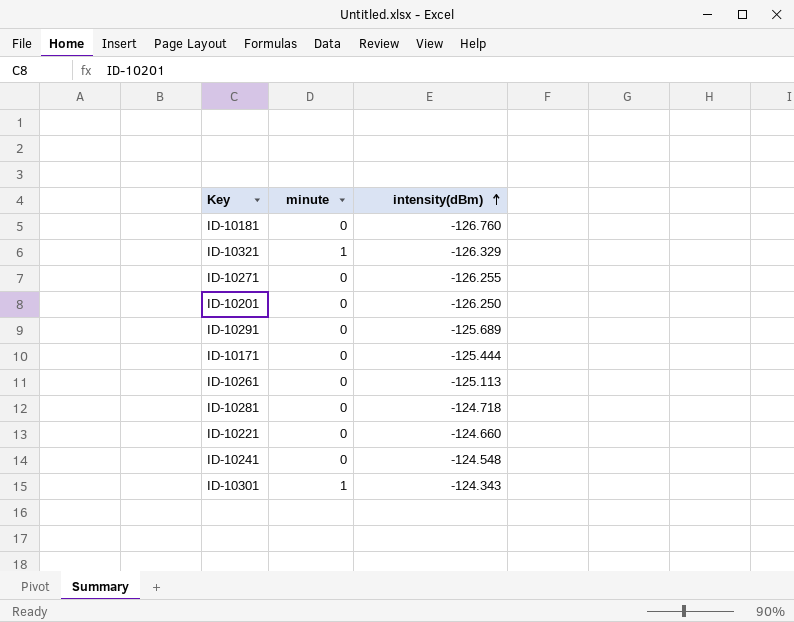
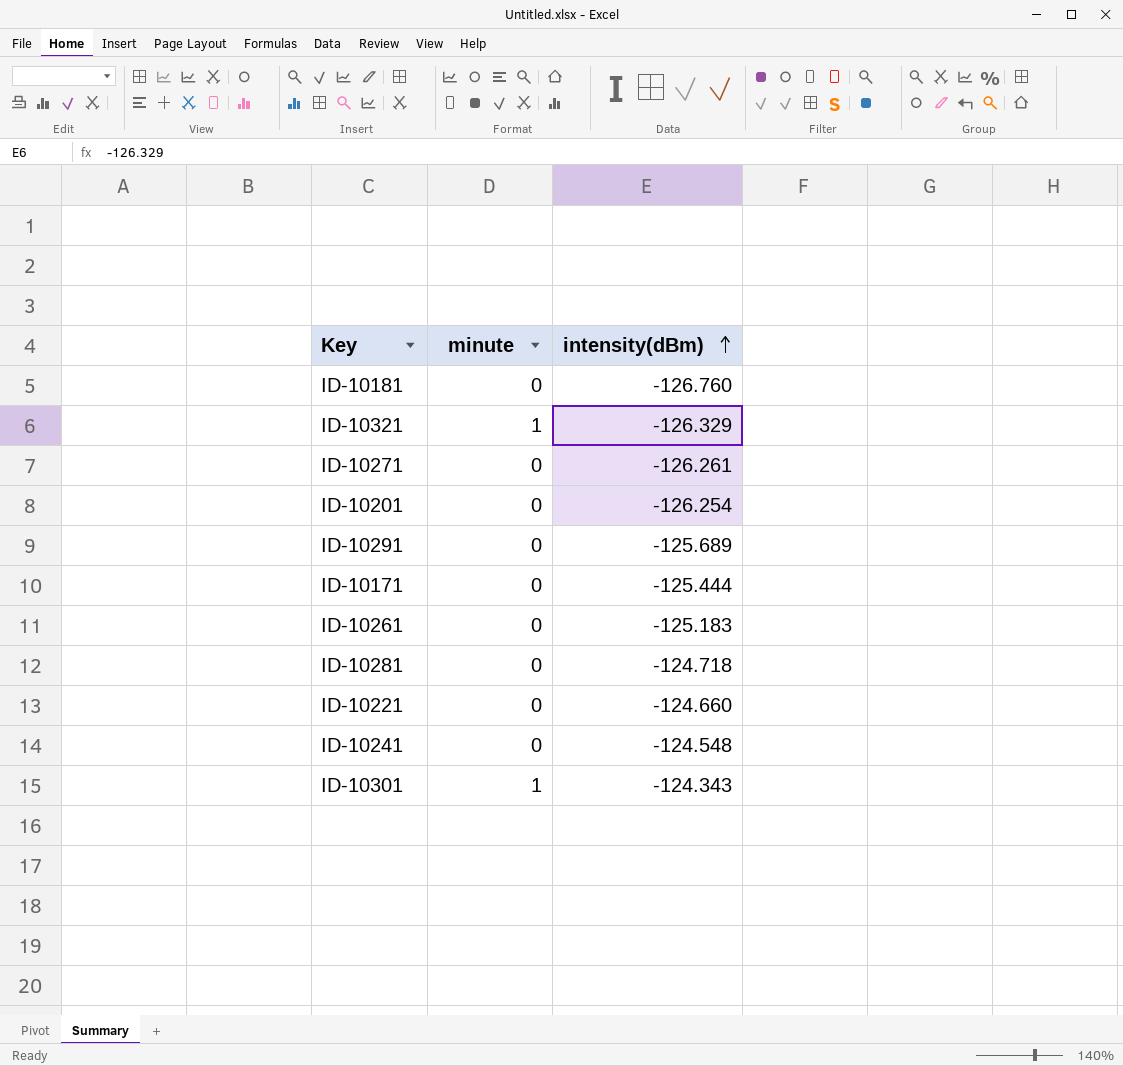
ID-10271 | intensity(dBm): -126.255 -> -126.261
ID-10201 | intensity(dBm): -126.250 -> -126.254
ID-10261 | intensity(dBm): -125.113 -> -125.183

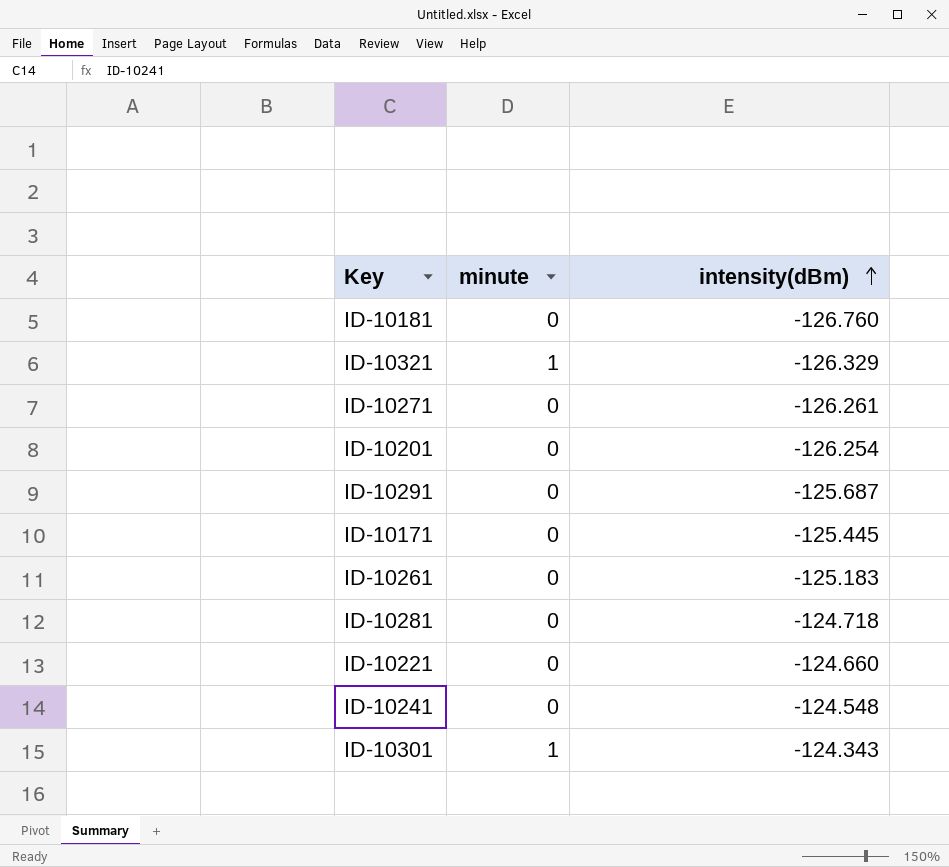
ID-10291 | intensity(dBm): -125.689 -> -125.687
ID-10171 | intensity(dBm): -125.444 -> -125.445

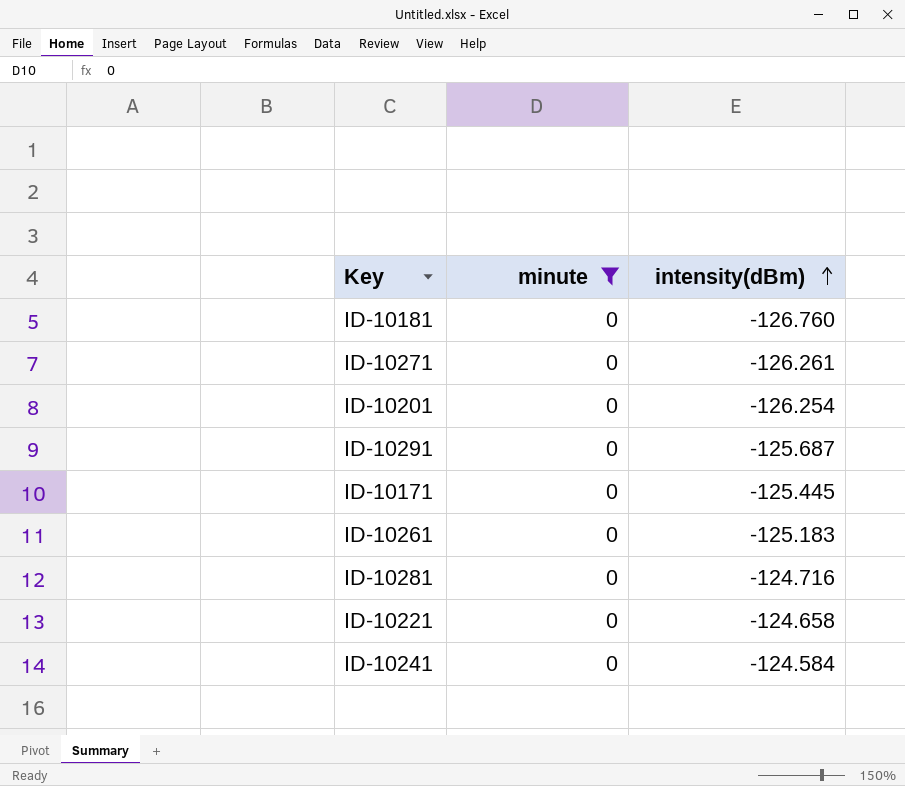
filter: none -> minute = 0
ID-10281 | intensity(dBm): -124.718 -> -124.716
ID-10221 | intensity(dBm): -124.660 -> -124.658
ID-10241 | intensity(dBm): -124.548 -> -124.584

